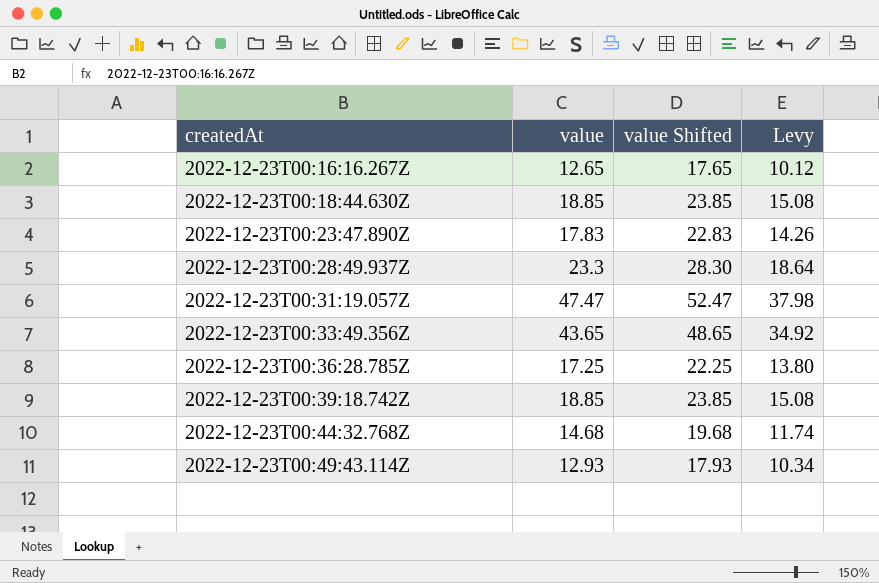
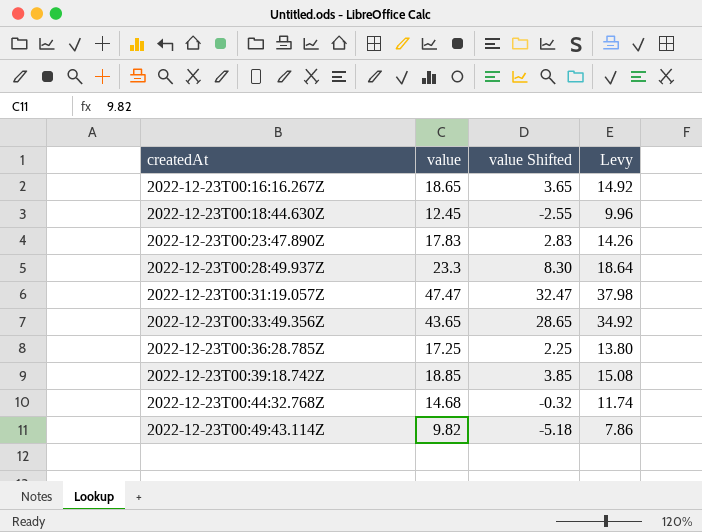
column value Shifted | formula: [value] + 5 -> [value] - 15
2022-12-23T00:16:16.267Z | value: 12.65 -> 18.65
2022-12-23T00:16:16.267Z | Levy: 10.12 -> 14.92
2022-12-23T00:18:44.630Z | value: 18.85 -> 12.45
2022-12-23T00:18:44.630Z | Levy: 15.08 -> 9.96
2022-12-23T00:49:43.114Z | value: 12.93 -> 9.82
2022-12-23T00:49:43.114Z | Levy: 10.34 -> 7.86

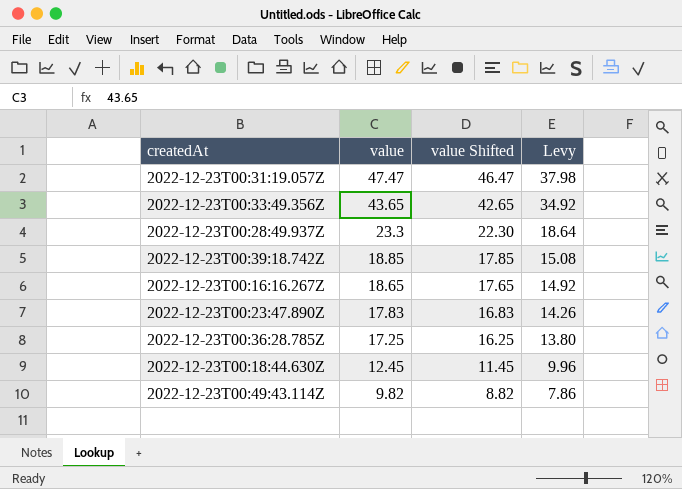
row order: createdAt ascending -> value descending
column value Shifted | formula: [value] - 15 -> [value] - 1
row 2022-12-23T00:44:32.768Z: 14.68 | -0.32 | 11.74 -> none

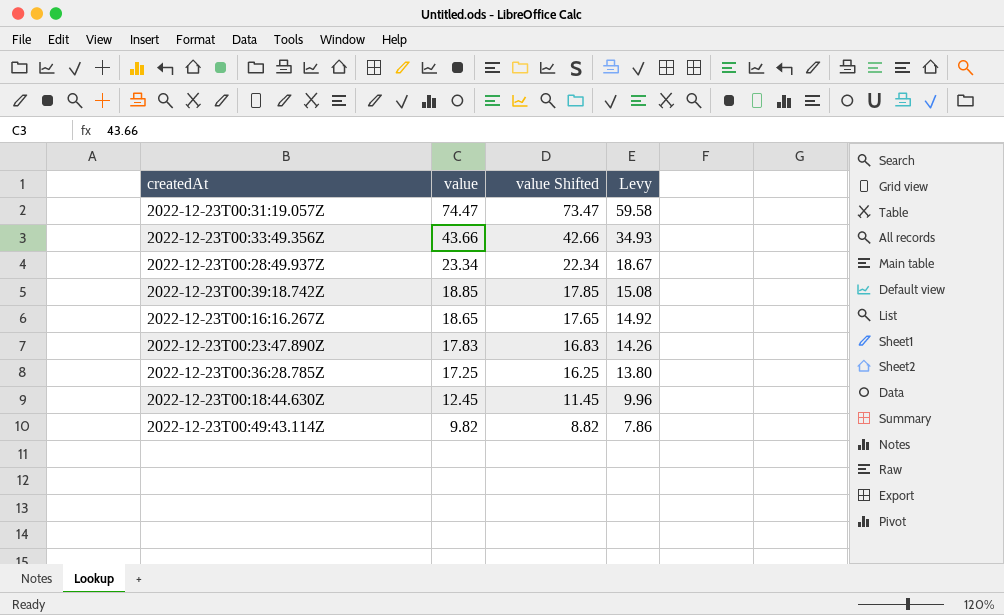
2022-12-23T00:31:19.057Z | value: 47.47 -> 74.47
2022-12-23T00:31:19.057Z | value Shifted: 46.47 -> 73.47
2022-12-23T00:31:19.057Z | Levy: 37.98 -> 59.58
2022-12-23T00:33:49.356Z | value: 43.65 -> 43.66
2022-12-23T00:33:49.356Z | value Shifted: 42.65 -> 42.66
2022-12-23T00:33:49.356Z | Levy: 34.92 -> 34.93
2022-12-23T00:28:49.937Z | value: 23.3 -> 23.34
2022-12-23T00:28:49.937Z | value Shifted: 22.30 -> 22.34
2022-12-23T00:28:49.937Z | Levy: 18.64 -> 18.67

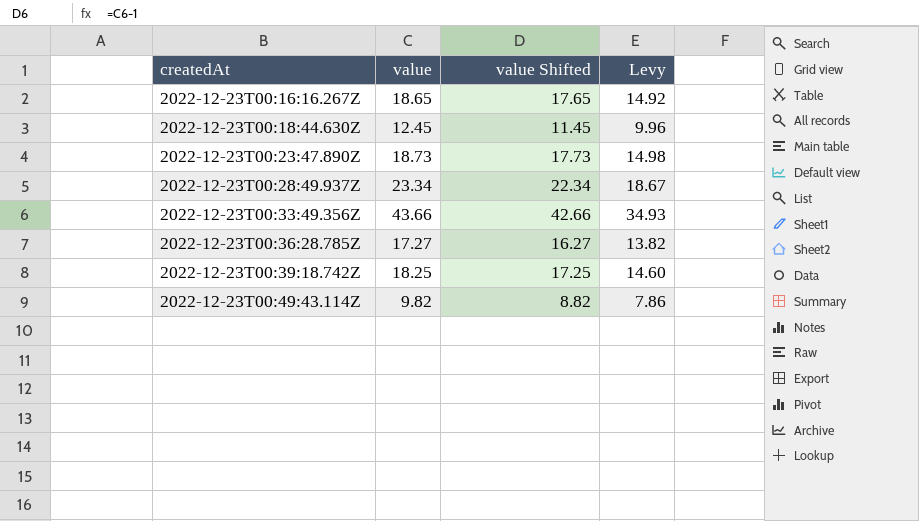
row order: value descending -> createdAt ascending
row 2022-12-23T00:31:19.057Z: 74.47 | 73.47 | 59.58 -> none
2022-12-23T00:23:47.890Z | value: 17.83 -> 18.73
2022-12-23T00:23:47.890Z | value Shifted: 16.83 -> 17.73
2022-12-23T00:23:47.890Z | Levy: 14.26 -> 14.98
2022-12-23T00:36:28.785Z | value: 17.25 -> 17.27
2022-12-23T00:36:28.785Z | value Shifted: 16.25 -> 16.27
2022-12-23T00:36:28.785Z | Levy: 13.80 -> 13.82
2022-12-23T00:39:18.742Z | value: 18.85 -> 18.25
2022-12-23T00:39:18.742Z | value Shifted: 17.85 -> 17.25
2022-12-23T00:39:18.742Z | Levy: 15.08 -> 14.60

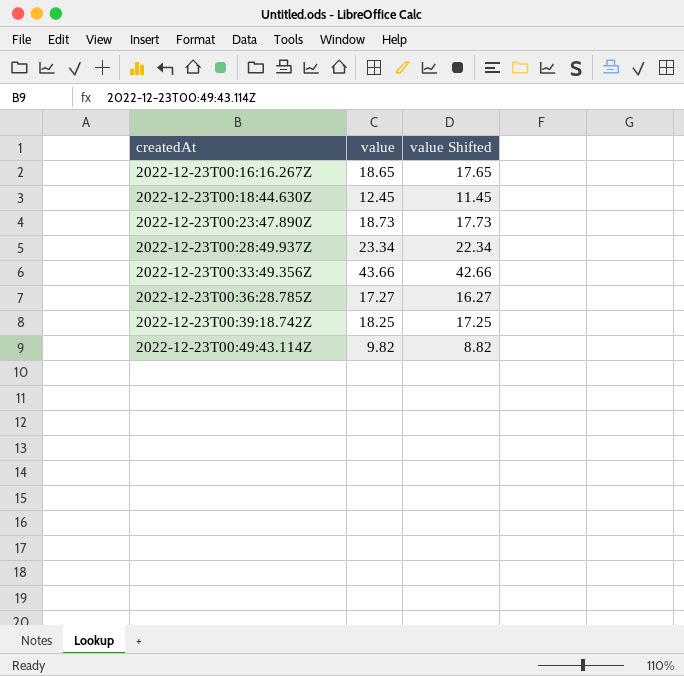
column Levy | formula: [value] * 0.8 -> none

